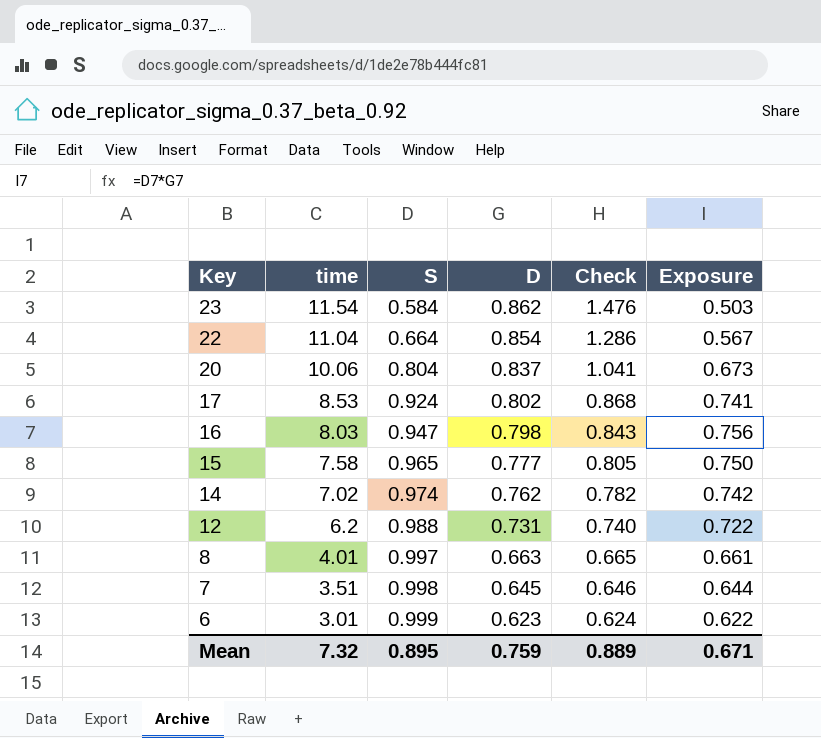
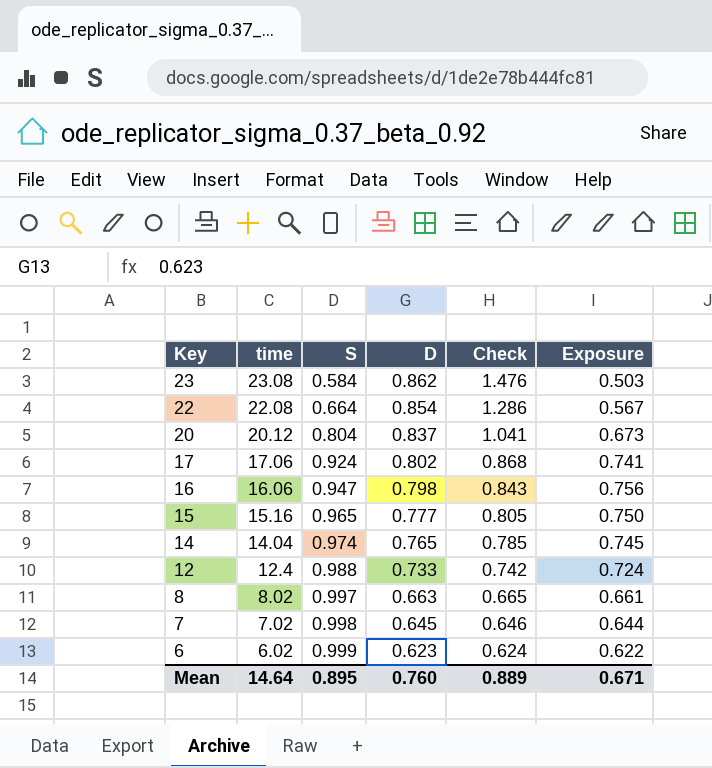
23 | time: 11.54 -> 23.08
22 | time: 11.04 -> 22.08
20 | time: 10.06 -> 20.12
17 | time: 8.53 -> 17.06
16 | time: 8.03 -> 16.06
15 | time: 7.58 -> 15.16
14 | time: 7.02 -> 14.04
14 | D: 0.762 -> 0.765
14 | Check: 0.782 -> 0.785
14 | Exposure: 0.742 -> 0.745
12 | time: 6.2 -> 12.4
12 | D: 0.731 -> 0.733
12 | Check: 0.740 -> 0.742
12 | Exposure: 0.722 -> 0.724
8 | time: 4.01 -> 8.02
7 | time: 3.51 -> 7.02
6 | time: 3.01 -> 6.02
Mean | time: 7.32 -> 14.64
Mean | D: 0.759 -> 0.760

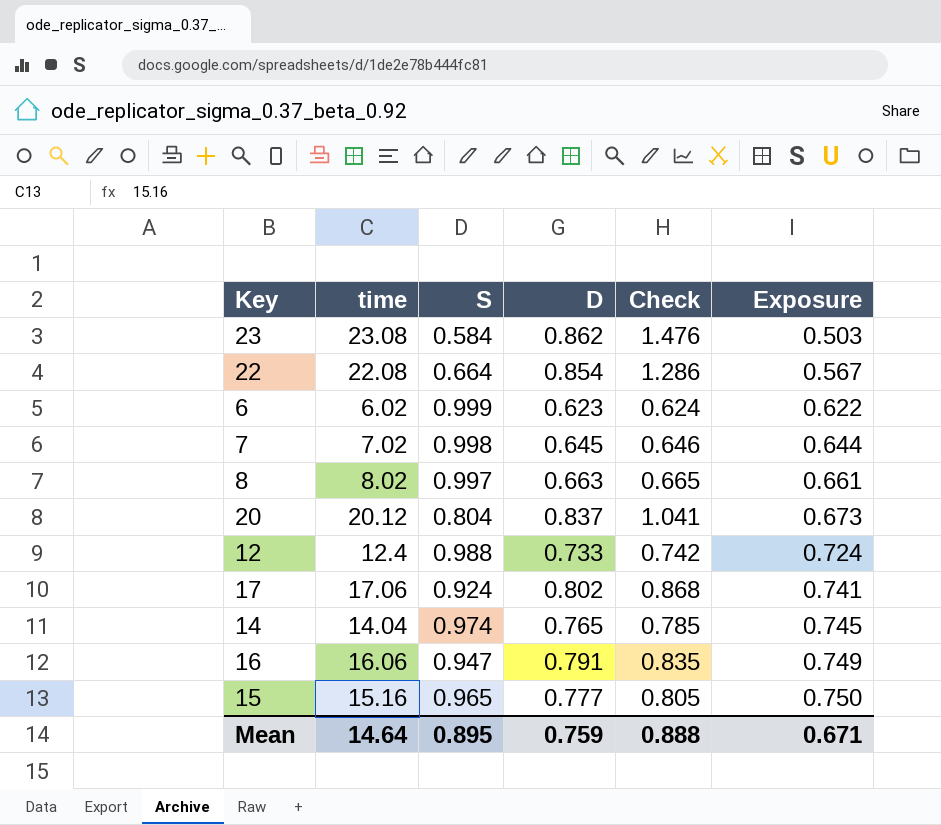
row order: Key descending -> Exposure ascending
16 | D: 0.798 -> 0.791
16 | Check: 0.843 -> 0.835
16 | Exposure: 0.756 -> 0.749
Mean | D: 0.760 -> 0.759
Mean | Check: 0.889 -> 0.888

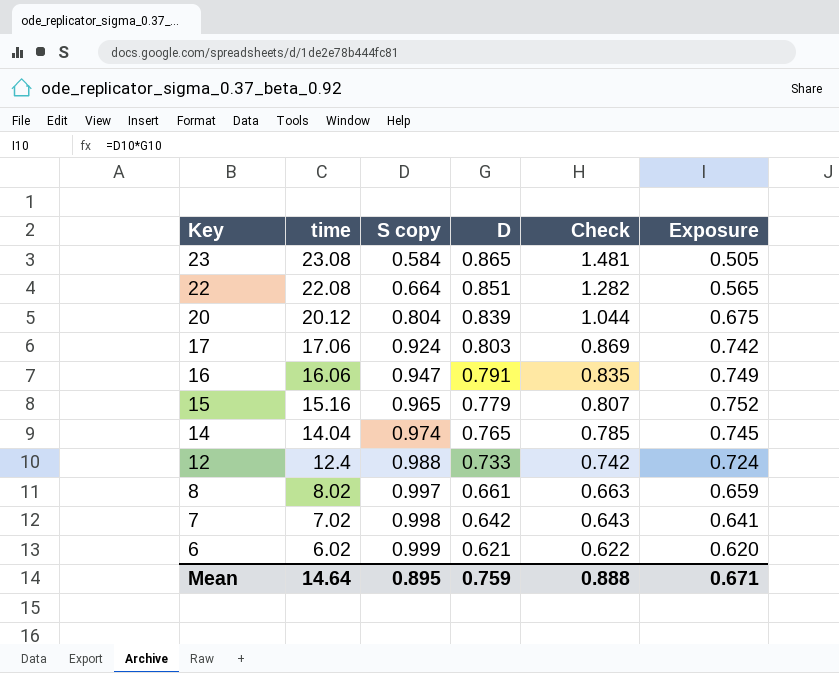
row order: Exposure ascending -> Key descending
column name: S -> S copy
23 | D: 0.862 -> 0.865
23 | Check: 1.476 -> 1.481
23 | Exposure: 0.503 -> 0.505
22 | D: 0.854 -> 0.851
22 | Check: 1.286 -> 1.282
22 | Exposure: 0.567 -> 0.565
20 | D: 0.837 -> 0.839
20 | Check: 1.041 -> 1.044
20 | Exposure: 0.673 -> 0.675
17 | D: 0.802 -> 0.803
17 | Check: 0.868 -> 0.869
17 | Exposure: 0.741 -> 0.742
15 | D: 0.777 -> 0.779
15 | Check: 0.805 -> 0.807
15 | Exposure: 0.750 -> 0.752
8 | D: 0.663 -> 0.661
8 | Check: 0.665 -> 0.663
8 | Exposure: 0.661 -> 0.659
7 | D: 0.645 -> 0.642
7 | Check: 0.646 -> 0.643
7 | Exposure: 0.644 -> 0.641
6 | D: 0.623 -> 0.621
6 | Check: 0.624 -> 0.622
6 | Exposure: 0.622 -> 0.620

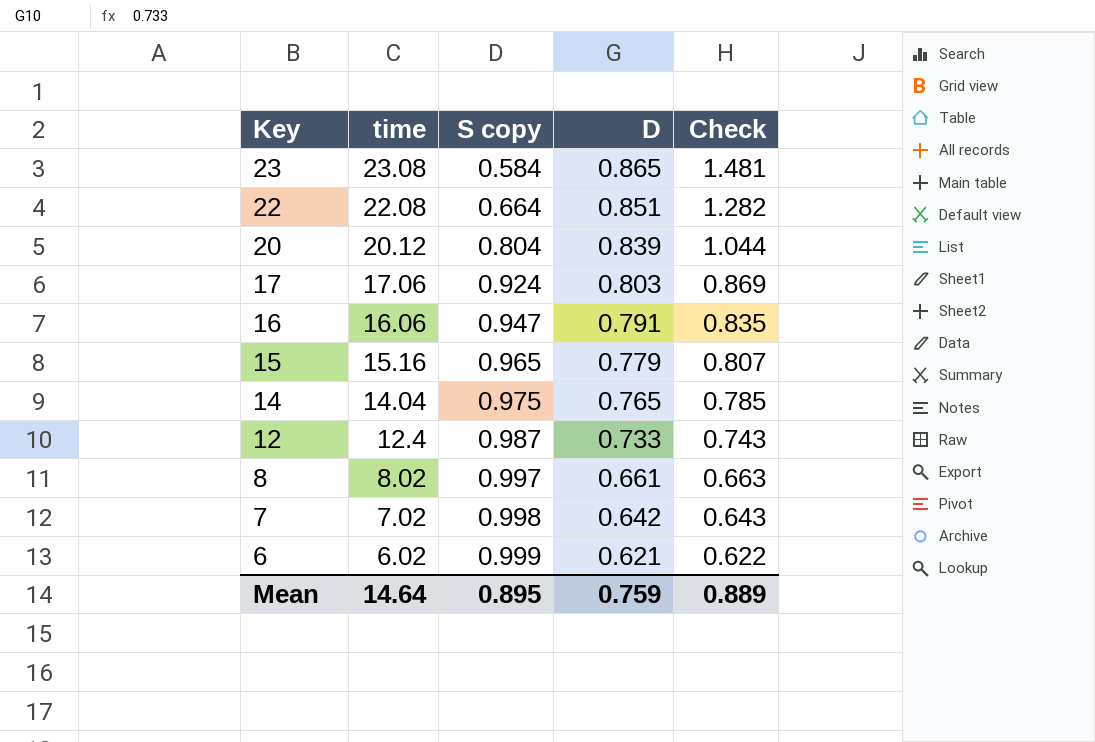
column Exposure | formula: [S copy] * [D] -> none
14 | S copy: 0.974 -> 0.975
12 | S copy: 0.988 -> 0.987
12 | Check: 0.742 -> 0.743
Mean | Check: 0.888 -> 0.889

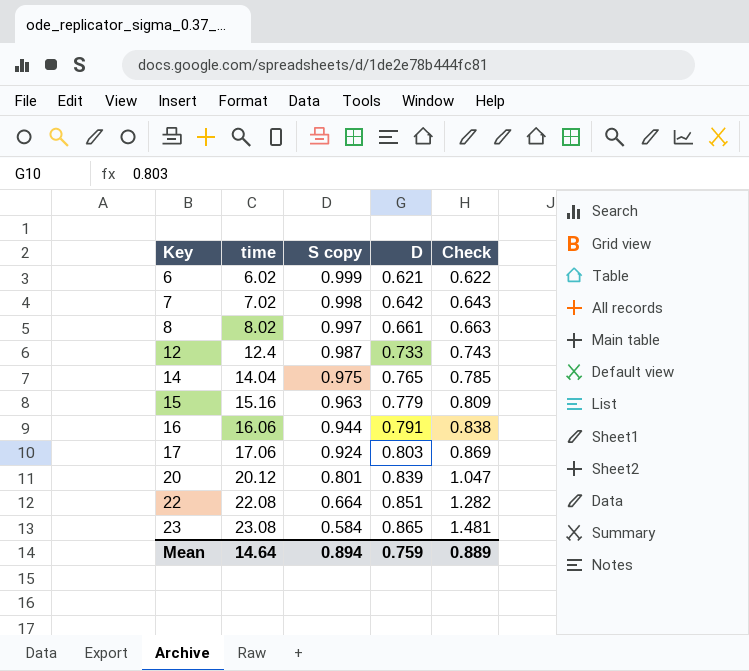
row order: Key descending -> Key ascending
15 | S copy: 0.965 -> 0.963
15 | Check: 0.807 -> 0.809
16 | S copy: 0.947 -> 0.944
16 | Check: 0.835 -> 0.838
20 | S copy: 0.804 -> 0.801
20 | Check: 1.044 -> 1.047
Mean | S copy: 0.895 -> 0.894

